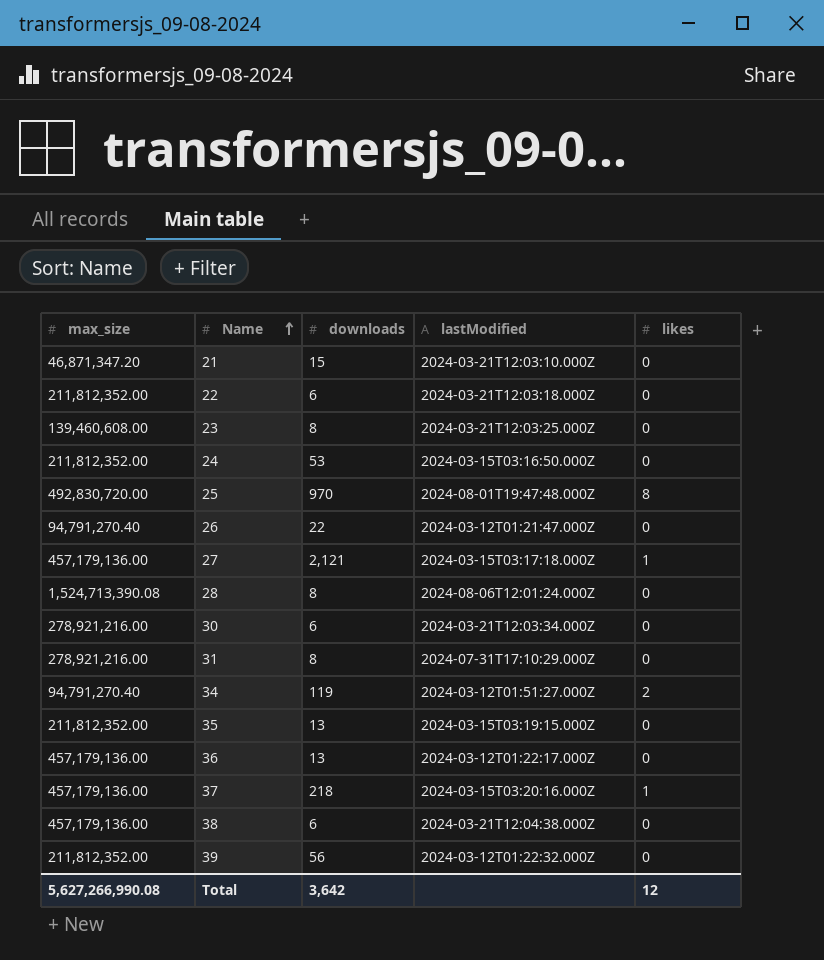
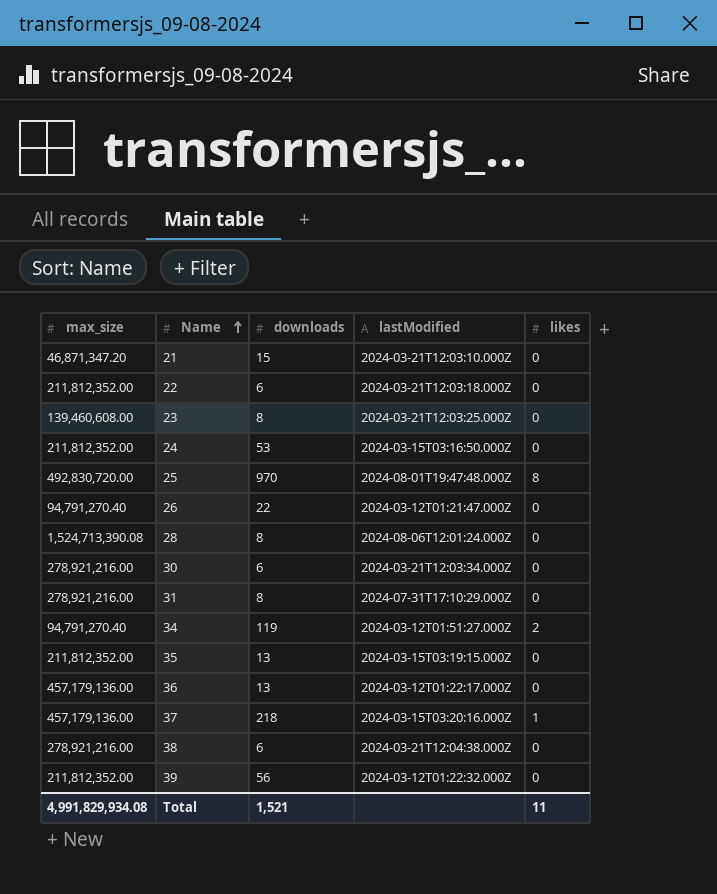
row 27: 457,179,136.00 | 2,121 | 2024-03-15T03:17:18.000Z | 1 -> none
38 | max_size: 457,179,136.00 -> 278,921,216.00
Total | max_size: 5,627,266,990.08 -> 4,991,829,934.08
Total | downloads: 3,642 -> 1,521
Total | likes: 12 -> 11

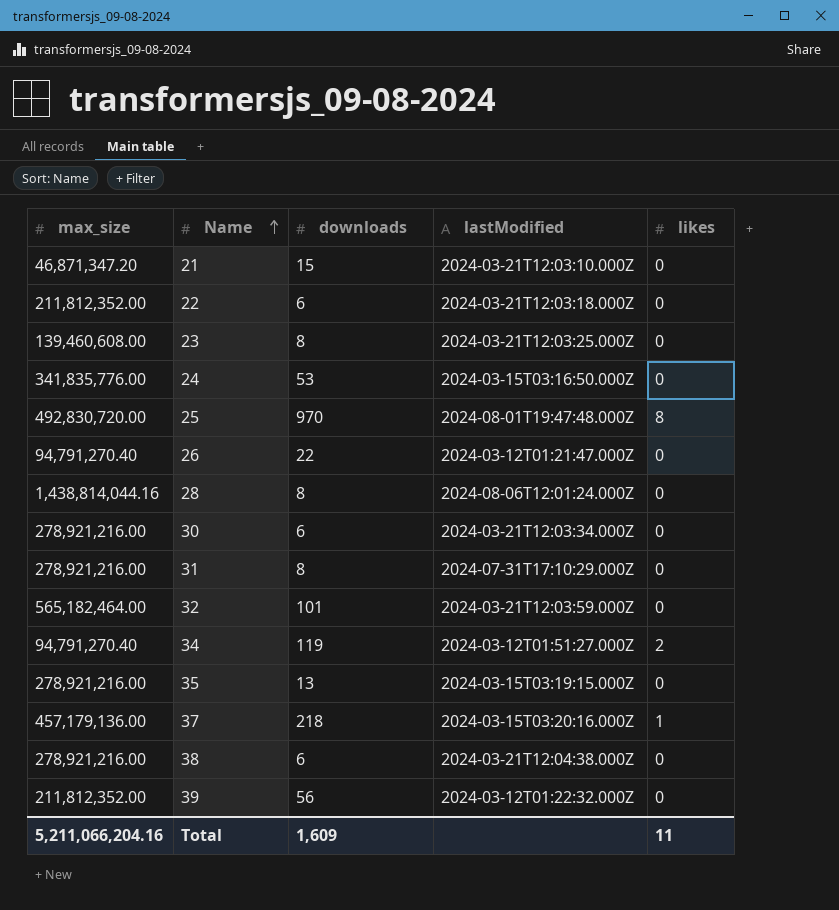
row 36: 457,179,136.00 | 13 | 2024-03-12T01:22:17.000Z | 0 -> none
24 | max_size: 211,812,352.00 -> 341,835,776.00
28 | max_size: 1,524,713,390.08 -> 1,438,814,044.16
row 32: none -> 565,182,464.00 | 101 | 2024-03-21T12:03:59.000Z | 0
35 | max_size: 211,812,352.00 -> 278,921,216.00
Total | max_size: 4,991,829,934.08 -> 5,211,066,204.16
Total | downloads: 1,521 -> 1,609

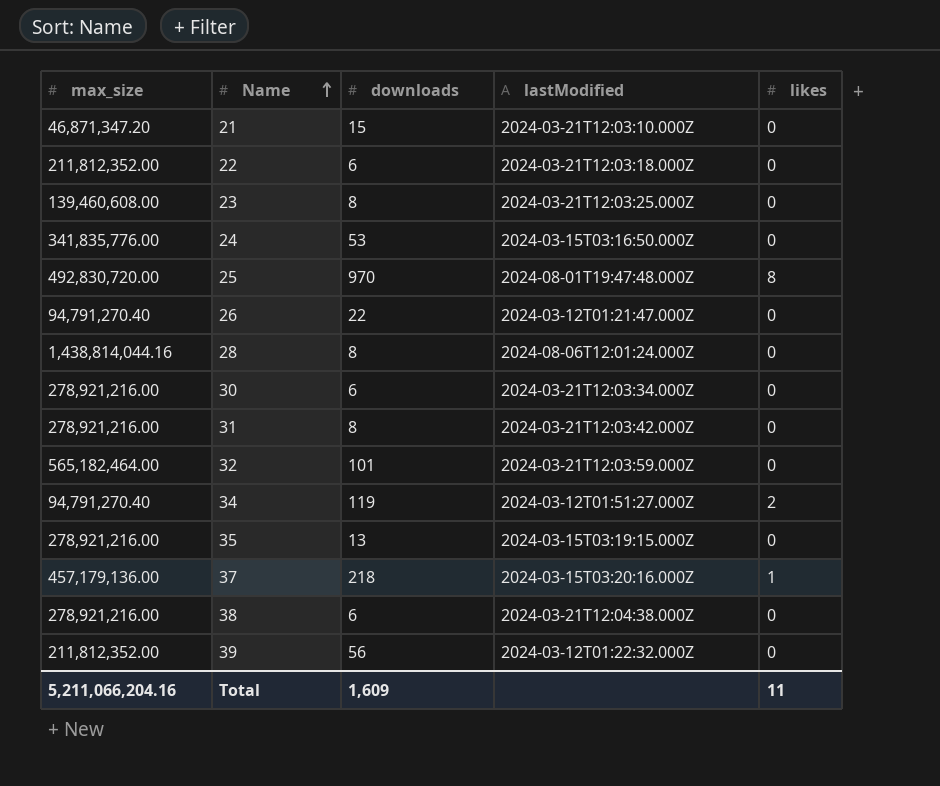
31 | lastModified: 2024-07-31T17:10:29.000Z -> 2024-03-21T12:03:42.000Z

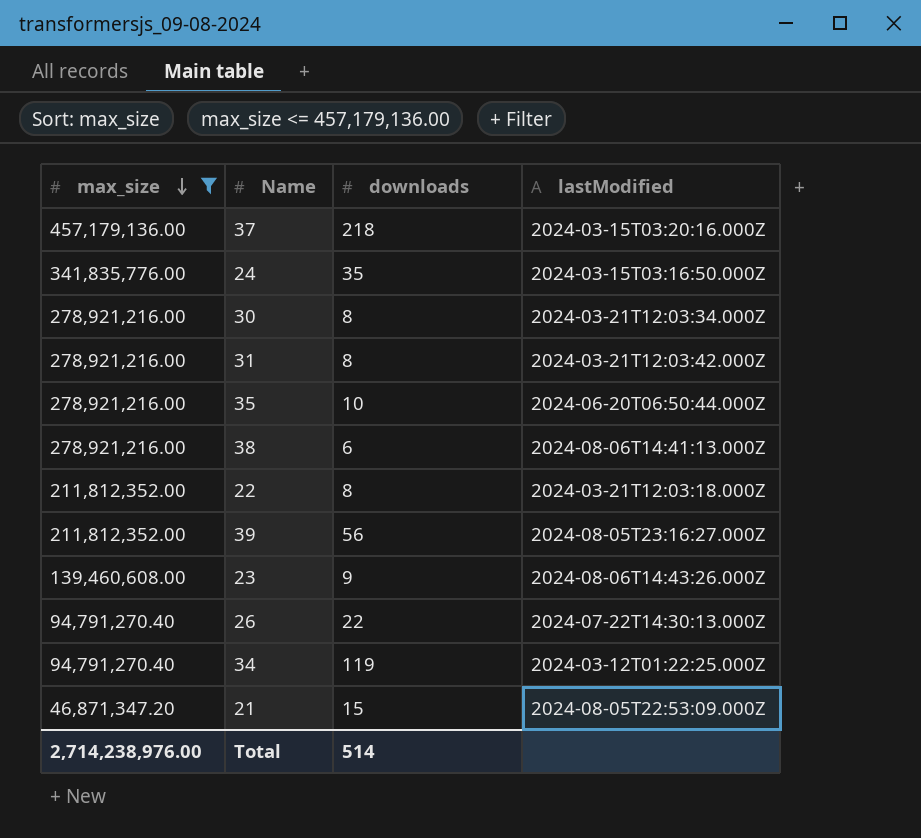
filter: none -> max_size <= 457,179,136.00
row order: Name ascending -> max_size descending
column likes | position: 5 -> none
24 | downloads: 53 -> 35
30 | downloads: 6 -> 8
35 | downloads: 13 -> 10
35 | lastModified: 2024-03-15T03:19:15.000Z -> 2024-06-20T06:50:44.000Z
38 | lastModified: 2024-03-21T12:04:38.000Z -> 2024-08-06T14:41:13.000Z
22 | downloads: 6 -> 8
39 | lastModified: 2024-03-12T01:22:32.000Z -> 2024-08-05T23:16:27.000Z
23 | downloads: 8 -> 9
23 | lastModified: 2024-03-21T12:03:25.000Z -> 2024-08-06T14:43:26.000Z
26 | lastModified: 2024-03-12T01:21:47.000Z -> 2024-07-22T14:30:13.000Z
34 | lastModified: 2024-03-12T01:51:27.000Z -> 2024-03-12T01:22:25.000Z
21 | lastModified: 2024-03-21T12:03:10.000Z -> 2024-08-05T22:53:09.000Z
Total | max_size: 5,211,066,204.16 -> 2,714,238,976.00
Total | downloads: 1,609 -> 514

